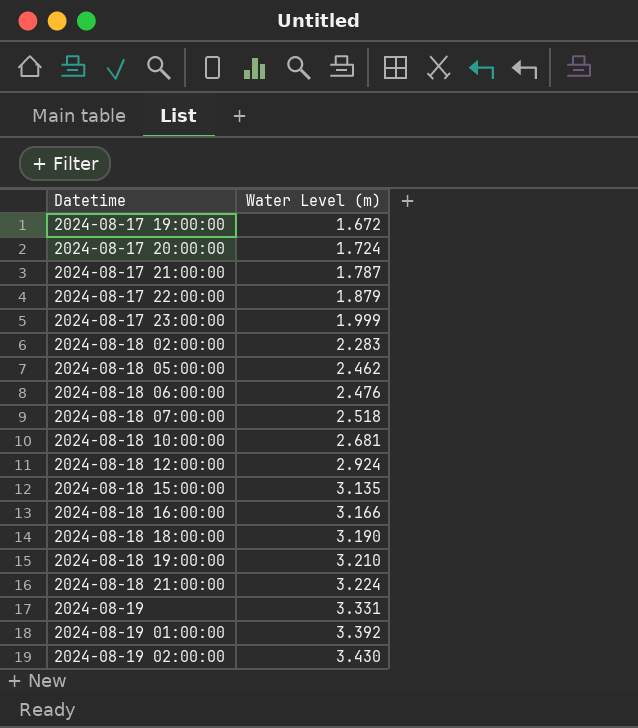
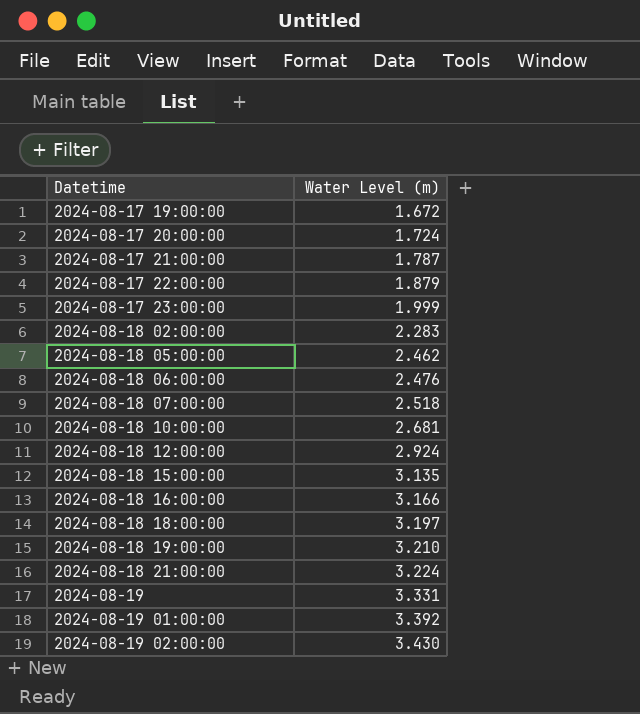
2024-08-18 18:00:00 | Water Level (m): 3.190 -> 3.197

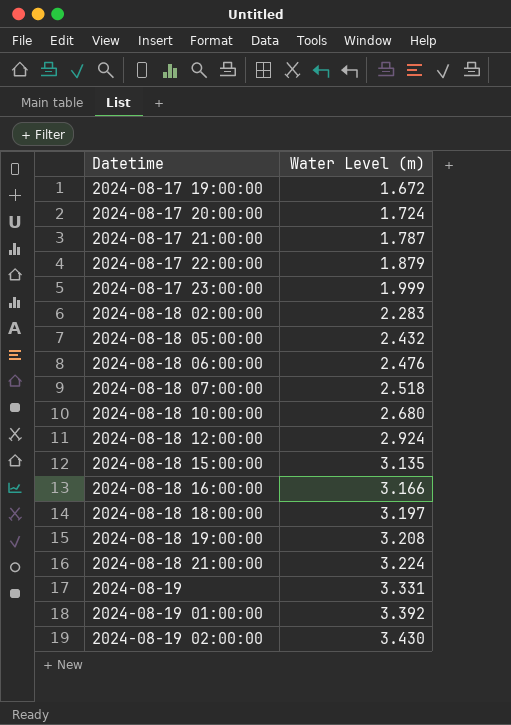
2024-08-18 05:00:00 | Water Level (m): 2.462 -> 2.432
2024-08-18 10:00:00 | Water Level (m): 2.681 -> 2.680
2024-08-18 19:00:00 | Water Level (m): 3.210 -> 3.208

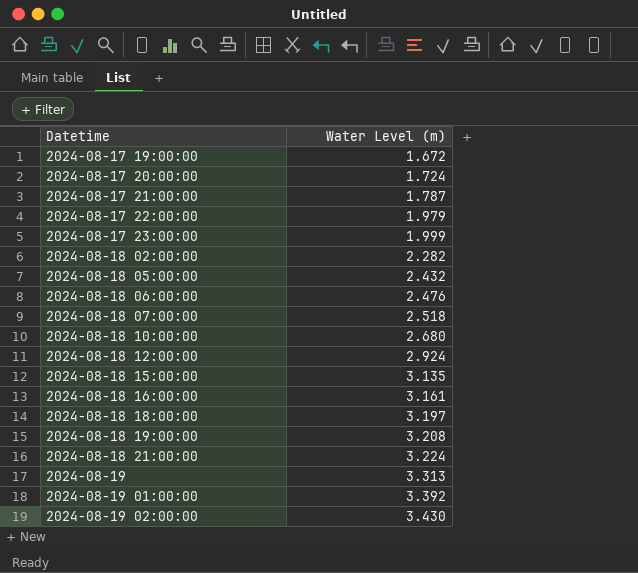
2024-08-17 22:00:00 | Water Level (m): 1.879 -> 1.979
2024-08-18 02:00:00 | Water Level (m): 2.283 -> 2.282
2024-08-18 16:00:00 | Water Level (m): 3.166 -> 3.161
2024-08-19 | Water Level (m): 3.331 -> 3.313

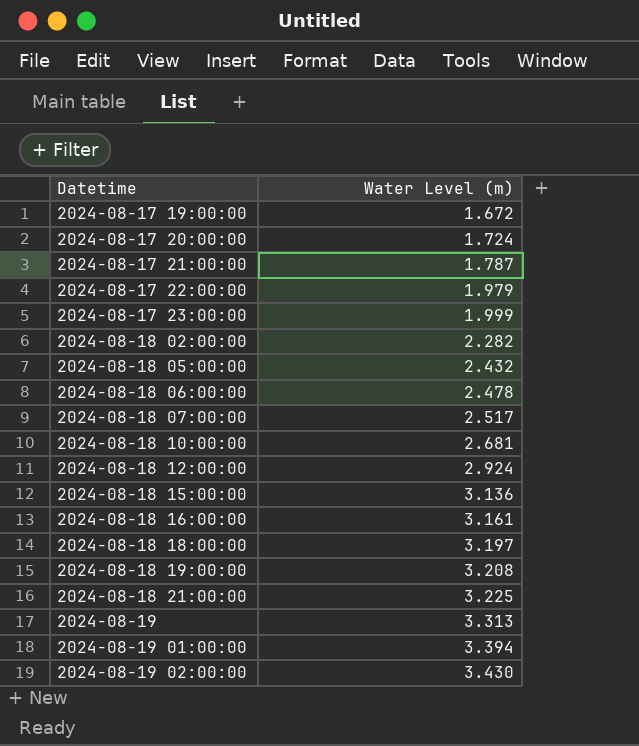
2024-08-18 06:00:00 | Water Level (m): 2.476 -> 2.478
2024-08-18 07:00:00 | Water Level (m): 2.518 -> 2.517
2024-08-18 10:00:00 | Water Level (m): 2.680 -> 2.681
2024-08-18 15:00:00 | Water Level (m): 3.135 -> 3.136
2024-08-18 21:00:00 | Water Level (m): 3.224 -> 3.225
2024-08-19 01:00:00 | Water Level (m): 3.392 -> 3.394

